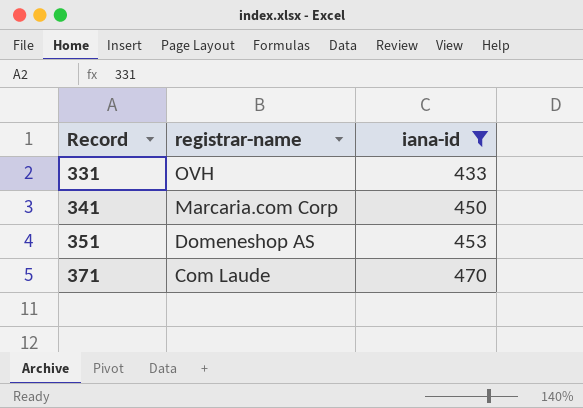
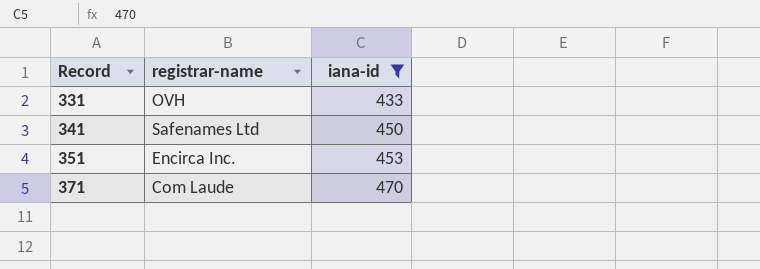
341 | registrar-name: Marcaria.com Corp -> Safenames Ltd
351 | registrar-name: Domeneshop AS -> Encirca Inc.

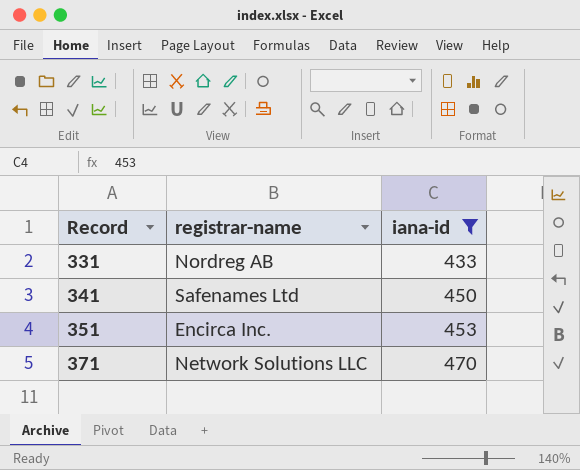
331 | registrar-name: OVH -> Nordreg AB
371 | registrar-name: Com Laude -> Network Solutions LLC

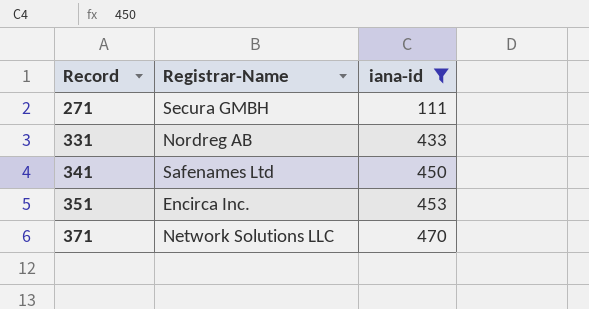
column name: registrar-name -> Registrar-Name
row 271: none -> Secura GMBH | 111

